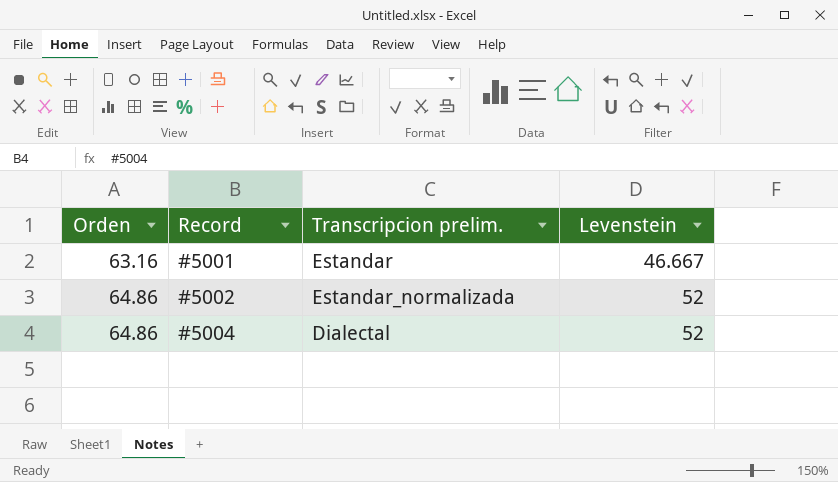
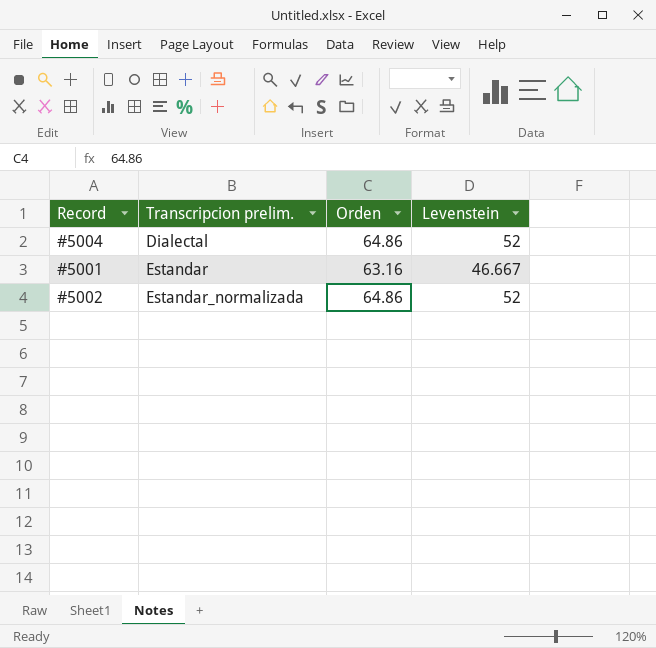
row order: Orden ascending -> Transcripcion prelim. ascending
column Orden | position: 1 -> 3

